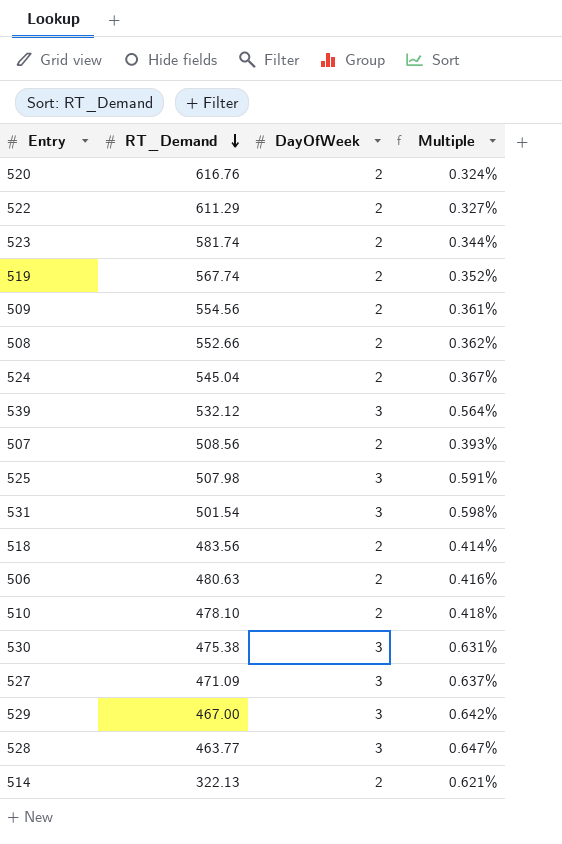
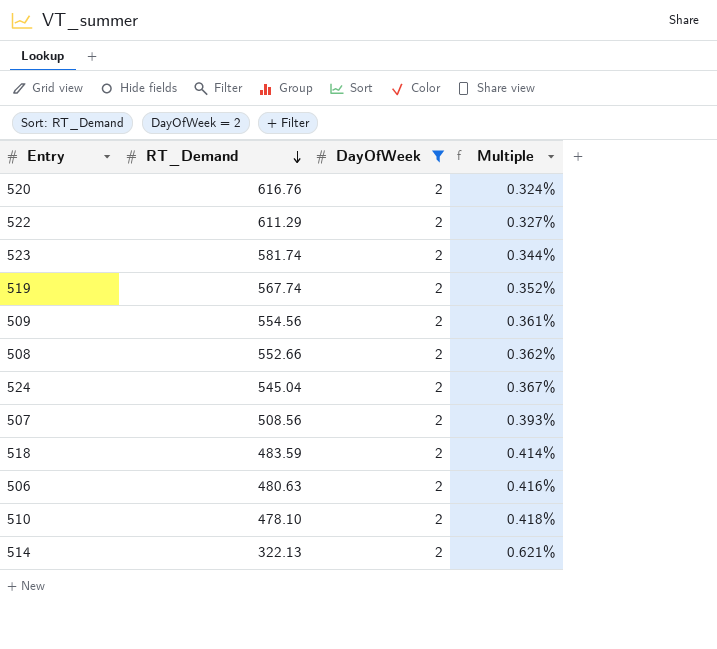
filter: none -> DayOfWeek = 2
518 | RT_Demand: 483.56 -> 483.59

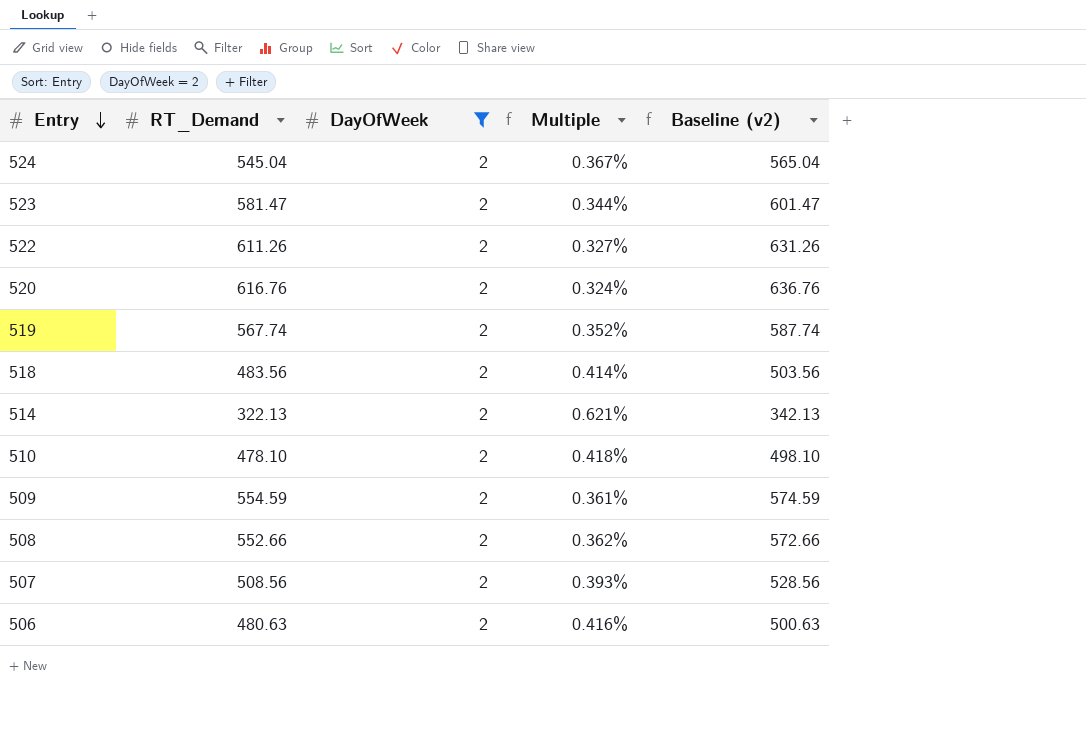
row order: RT_Demand descending -> Entry descending
column Baseline (v2) | formula: none -> [RT_Demand] + 20
523 | RT_Demand: 581.74 -> 581.47
522 | RT_Demand: 611.29 -> 611.26
518 | RT_Demand: 483.59 -> 483.56
509 | RT_Demand: 554.56 -> 554.59

